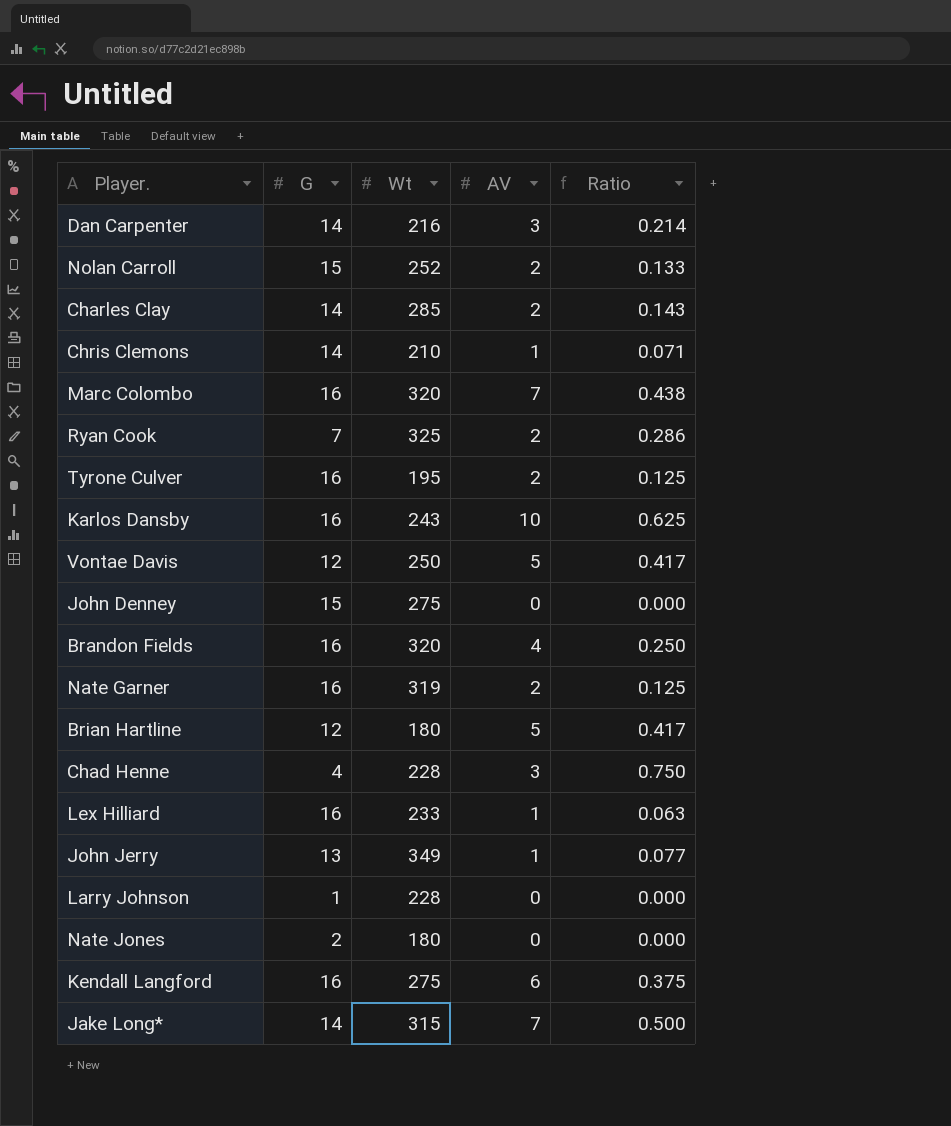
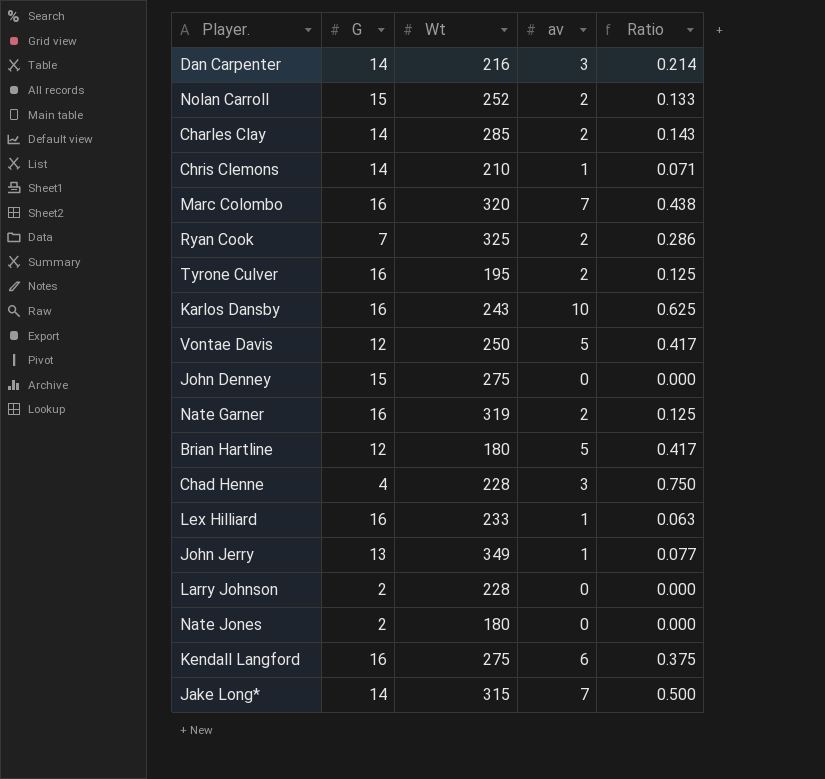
column name: AV -> av
row Brandon Fields: 16 | 320 | 4 | 0.250 -> none
Larry Johnson | G: 1 -> 2

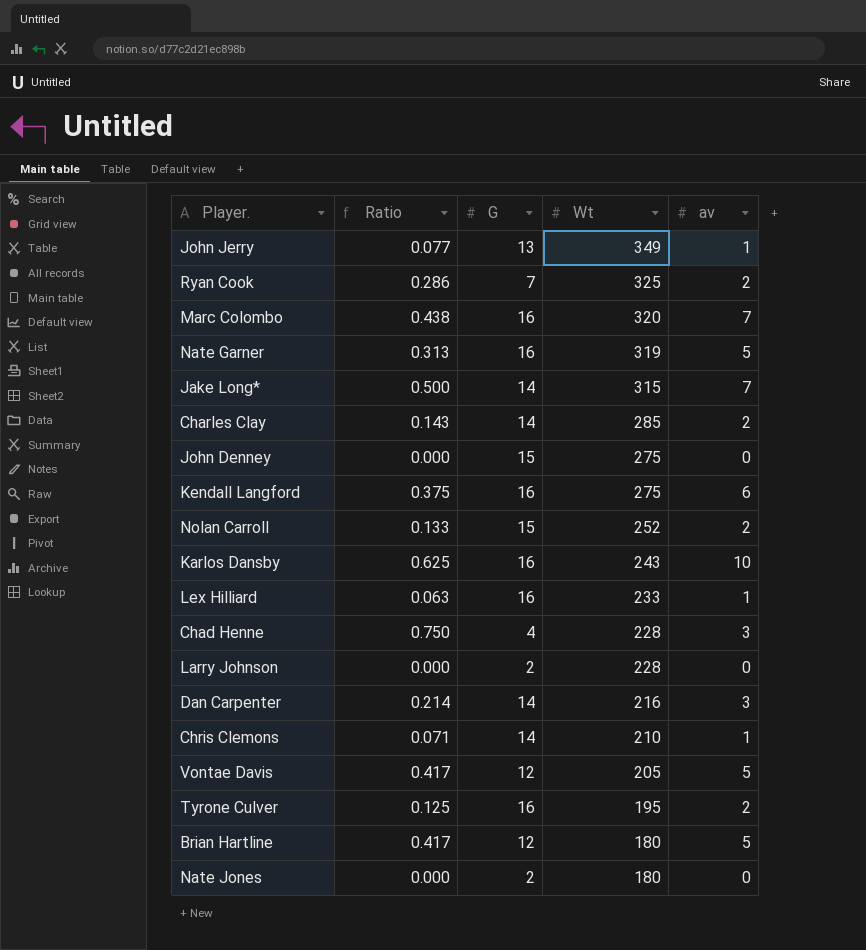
row order: none -> Wt descending
column Ratio | position: 5 -> 2
Nate Garner | Ratio: 0.125 -> 0.313
Nate Garner | av: 2 -> 5
Vontae Davis | Wt: 250 -> 205

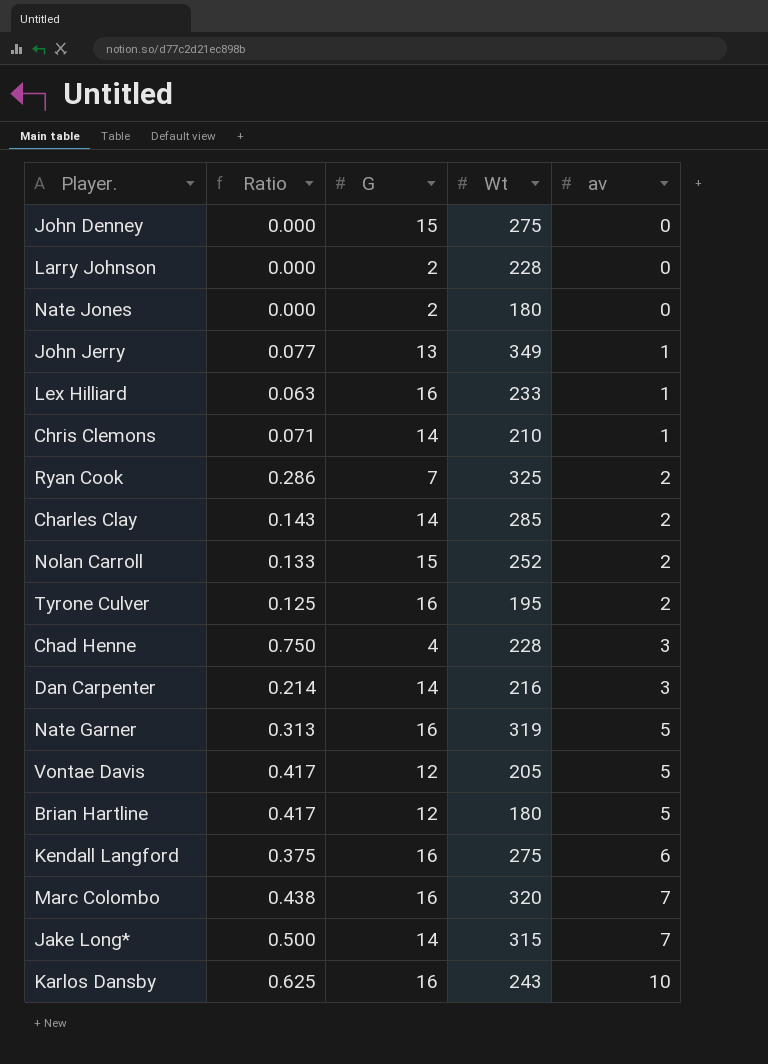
row order: Wt descending -> av ascending

